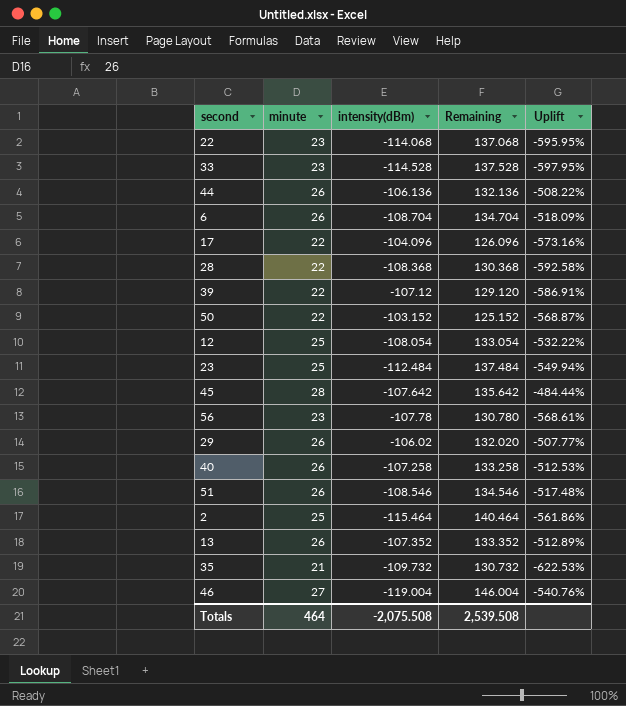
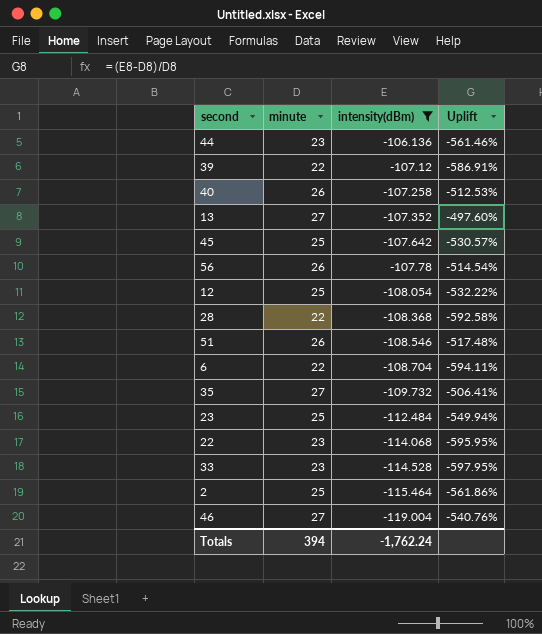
filter: none -> intensity(dBm) <= -106.136
row order: none -> intensity(dBm) descending
column Remaining | formula: [minute] - [intensity(dBm)] -> none
44 | minute: 26 -> 23
44 | Uplift: -508.22% -> -561.46%
13 | minute: 26 -> 27
13 | Uplift: -512.89% -> -497.60%
45 | minute: 28 -> 25
45 | Uplift: -484.44% -> -530.57%
56 | minute: 23 -> 26
56 | Uplift: -568.61% -> -514.54%
6 | minute: 26 -> 22
6 | Uplift: -518.09% -> -594.11%
35 | minute: 21 -> 27
35 | Uplift: -622.53% -> -506.41%
Totals | minute: 464 -> 394
Totals | intensity(dBm): -2,075.508 -> -1,762.24

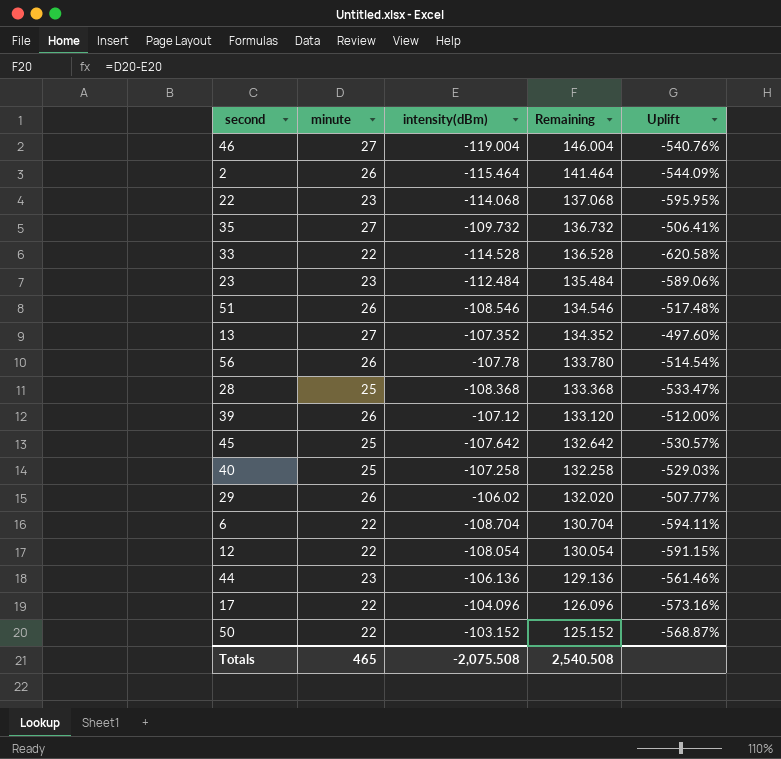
filter: intensity(dBm) <= -106.136 -> none
row order: intensity(dBm) descending -> Remaining descending
column Remaining | formula: none -> [minute] - [intensity(dBm)]
2 | minute: 25 -> 26
2 | Uplift: -561.86% -> -544.09%
33 | minute: 23 -> 22
33 | Uplift: -597.95% -> -620.58%
23 | minute: 25 -> 23
23 | Uplift: -549.94% -> -589.06%
28 | minute: 22 -> 25
28 | Uplift: -592.58% -> -533.47%
39 | minute: 22 -> 26
39 | Uplift: -586.91% -> -512.00%
40 | minute: 26 -> 25
40 | Uplift: -512.53% -> -529.03%
12 | minute: 25 -> 22
12 | Uplift: -532.22% -> -591.15%
Totals | minute: 394 -> 465
Totals | intensity(dBm): -1,762.24 -> -2,075.508

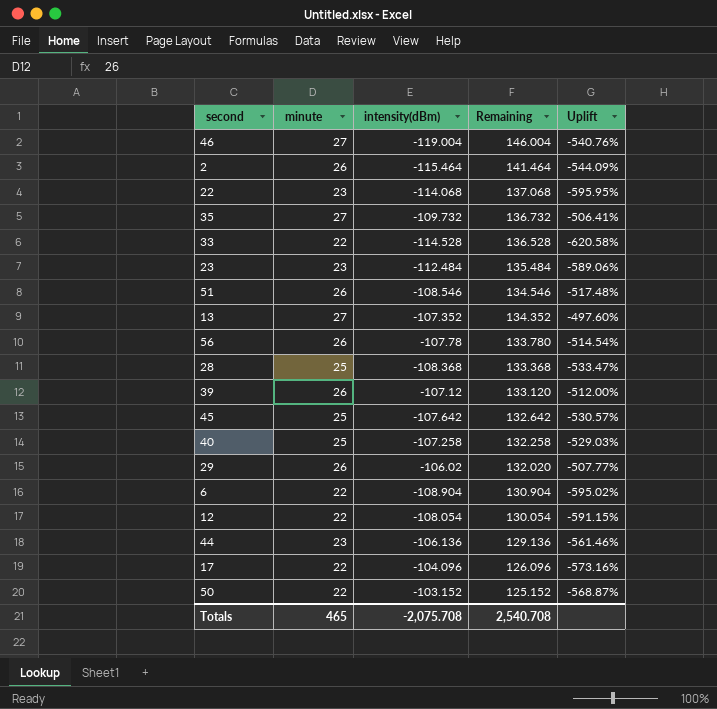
6 | intensity(dBm): -108.704 -> -108.904
6 | Remaining: 130.704 -> 130.904
6 | Uplift: -594.11% -> -595.02%
Totals | intensity(dBm): -2,075.508 -> -2,075.708
Totals | Remaining: 2,540.508 -> 2,540.708

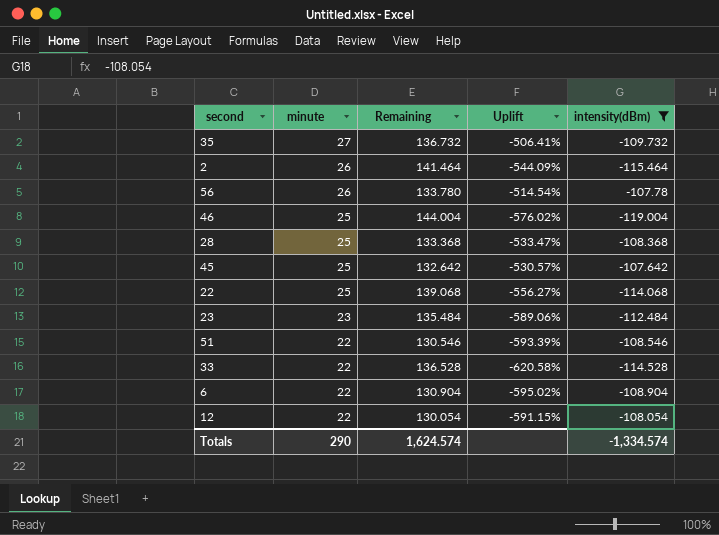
filter: none -> intensity(dBm) <= -107.642
row order: Remaining descending -> minute descending
column intensity(dBm) | position: 3 -> 5
46 | minute: 27 -> 25
46 | Remaining: 146.004 -> 144.004
46 | Uplift: -540.76% -> -576.02%
22 | minute: 23 -> 25
22 | Remaining: 137.068 -> 139.068
22 | Uplift: -595.95% -> -556.27%
51 | minute: 26 -> 22
51 | Remaining: 134.546 -> 130.546
51 | Uplift: -517.48% -> -593.39%
Totals | minute: 465 -> 290
Totals | Remaining: 2,540.708 -> 1,624.574
Totals | intensity(dBm): -2,075.708 -> -1,334.574

